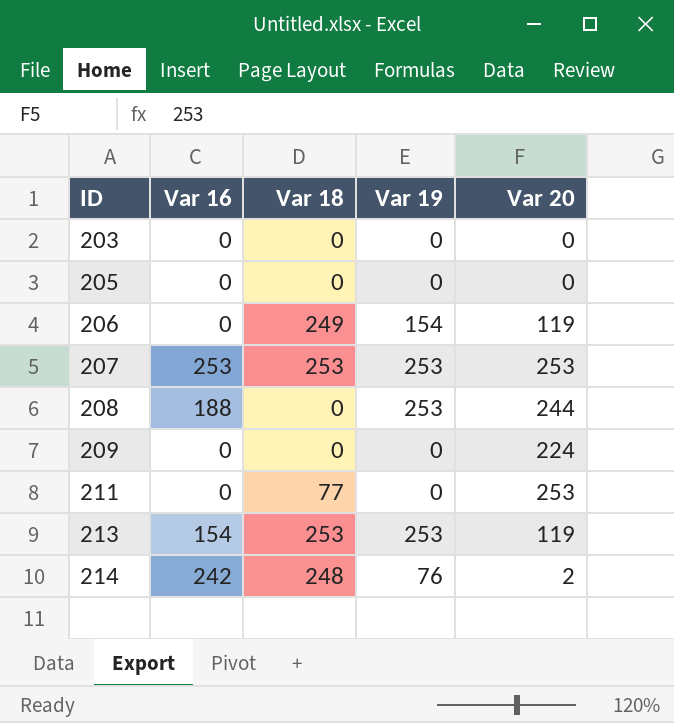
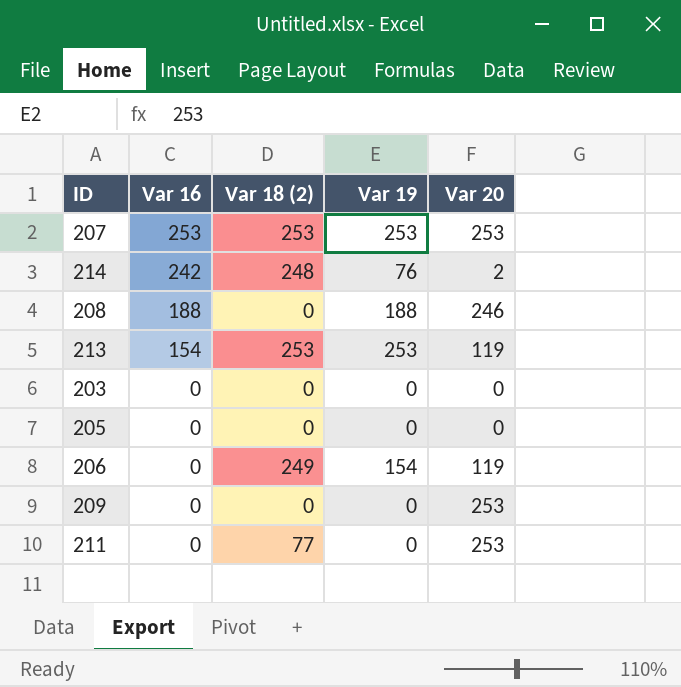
row order: ID ascending -> Var 16 descending
column name: Var 18 -> Var 18 (2)
208 | Var 19: 253 -> 188
208 | Var 20: 244 -> 246
209 | Var 20: 224 -> 253

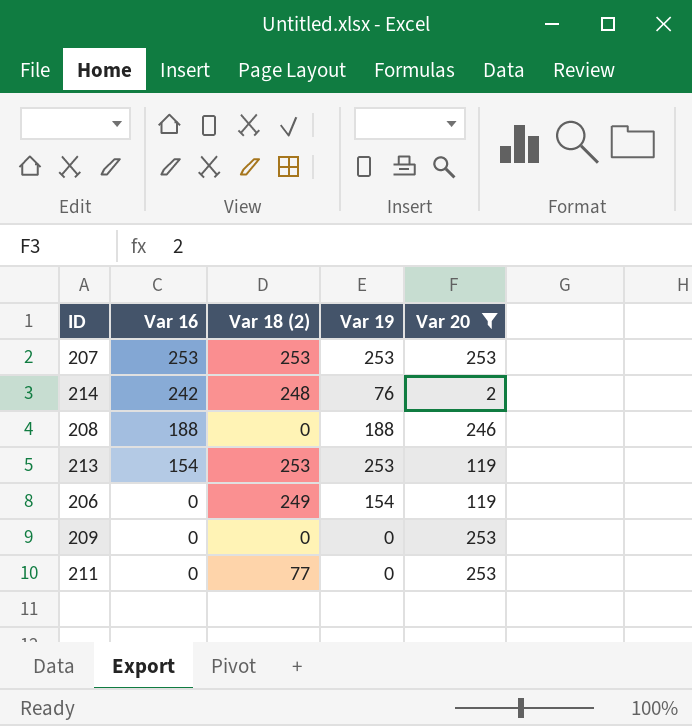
filter: none -> Var 20 != 0

